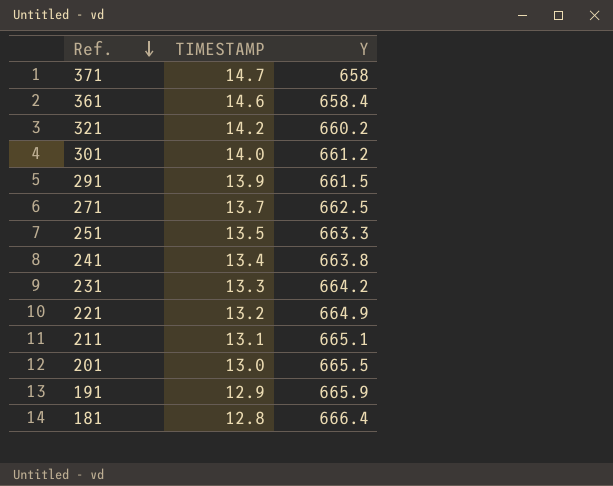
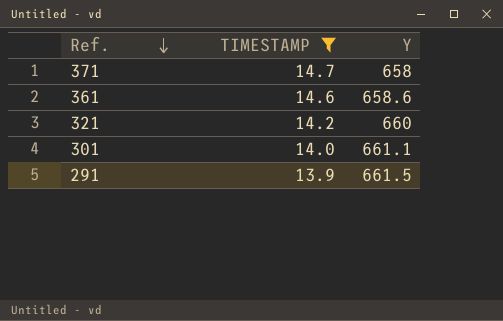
filter: none -> TIMESTAMP >= 13.9
361 | Y: 658.4 -> 658.6
321 | Y: 660.2 -> 660
301 | Y: 661.2 -> 661.1

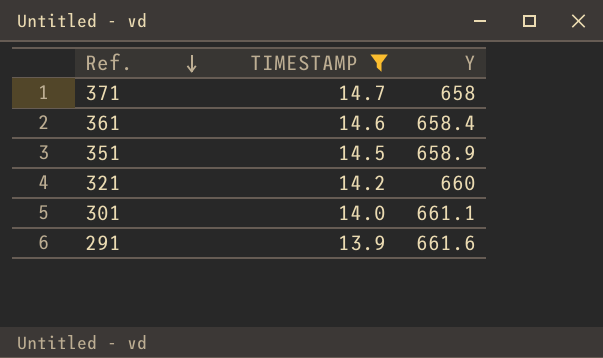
361 | Y: 658.6 -> 658.4
row 351: none -> 14.5 | 658.9
291 | Y: 661.5 -> 661.6

